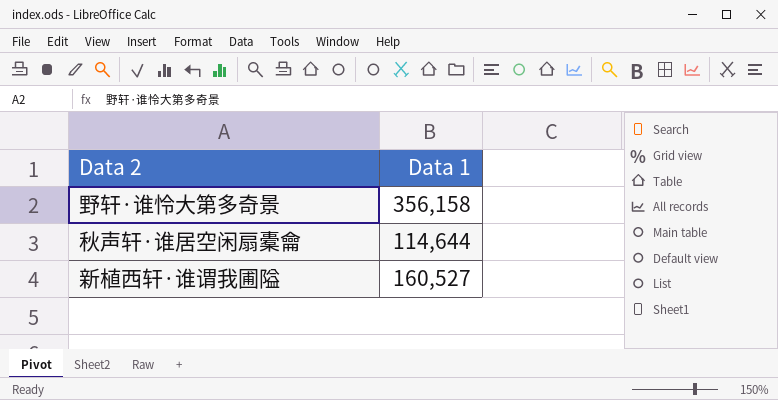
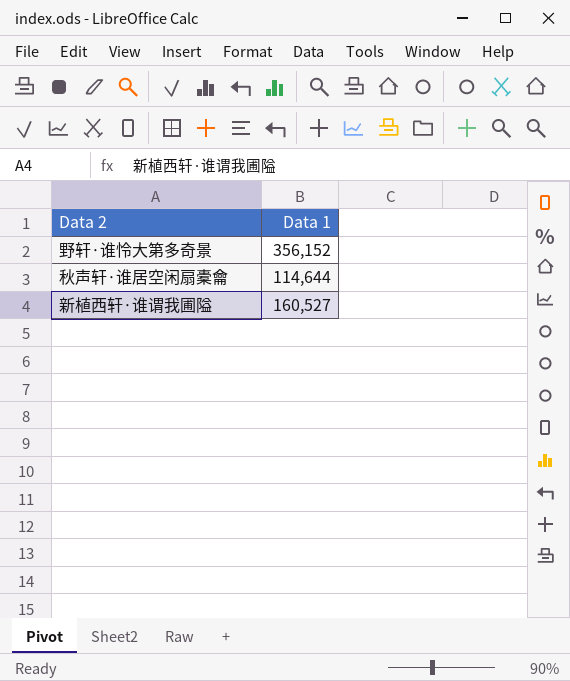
野轩·谁怜大第多奇景 | Data 1: 356,158 -> 356,152

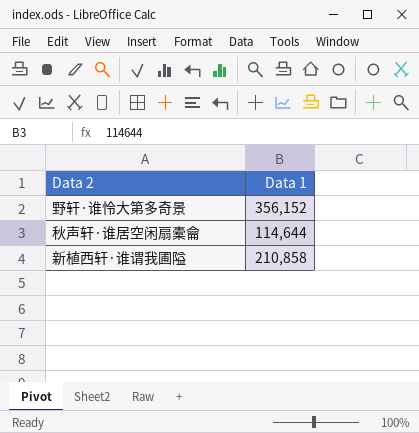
新植西轩·谁谓我圃隘 | Data 1: 160,527 -> 210,858

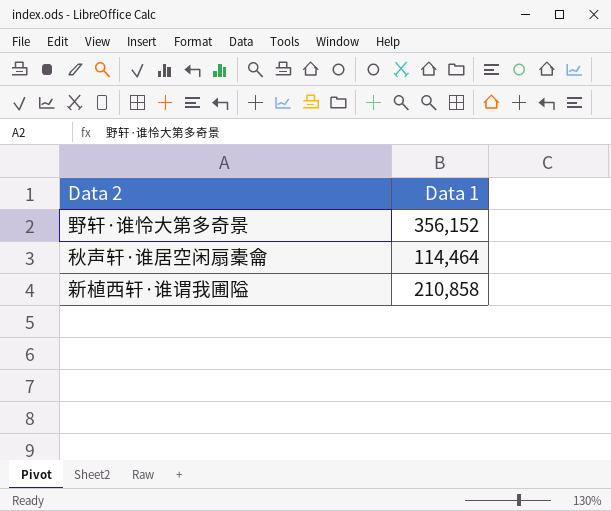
秋声轩·谁居空闲扇橐龠 | Data 1: 114,644 -> 114,464

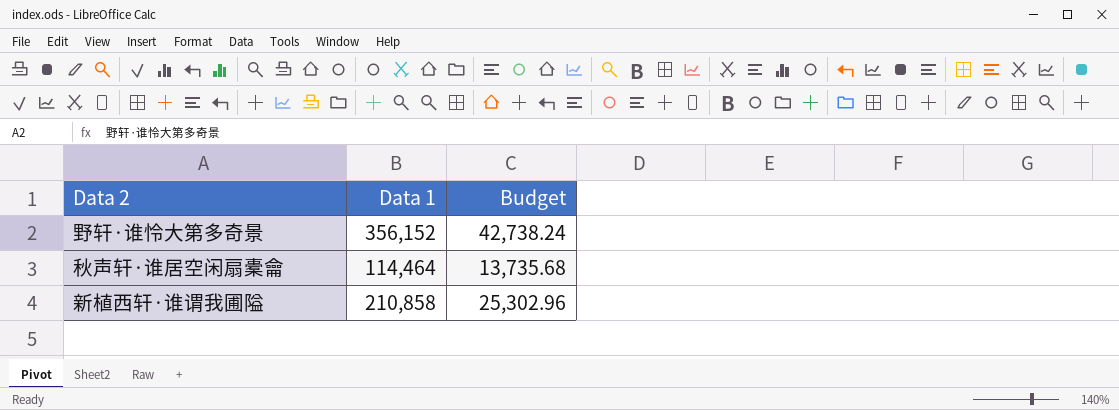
column Budget | formula: none -> [Data 1] * 0.12

